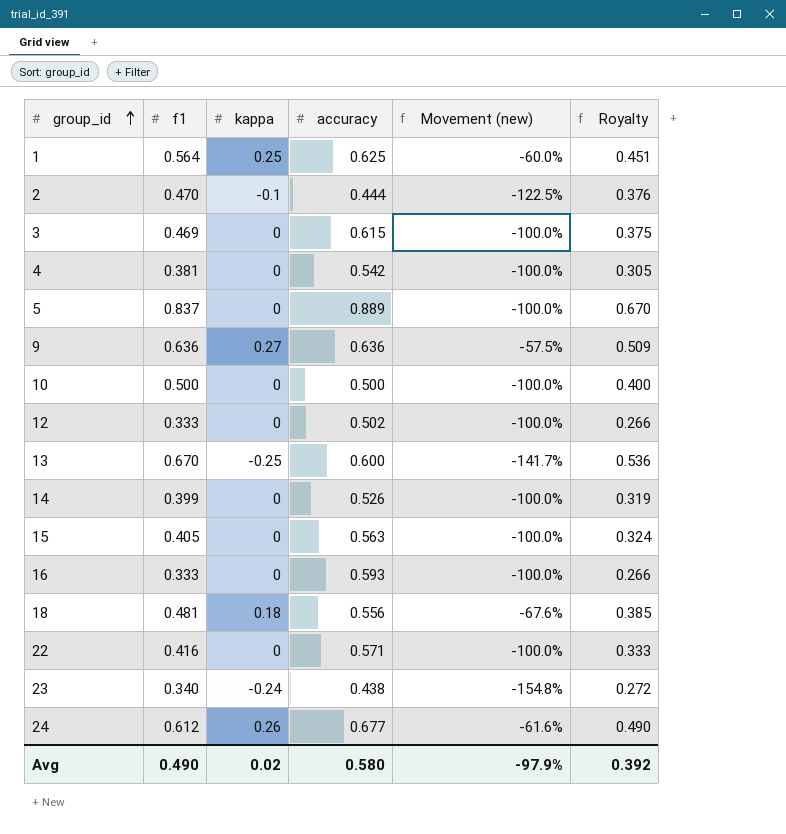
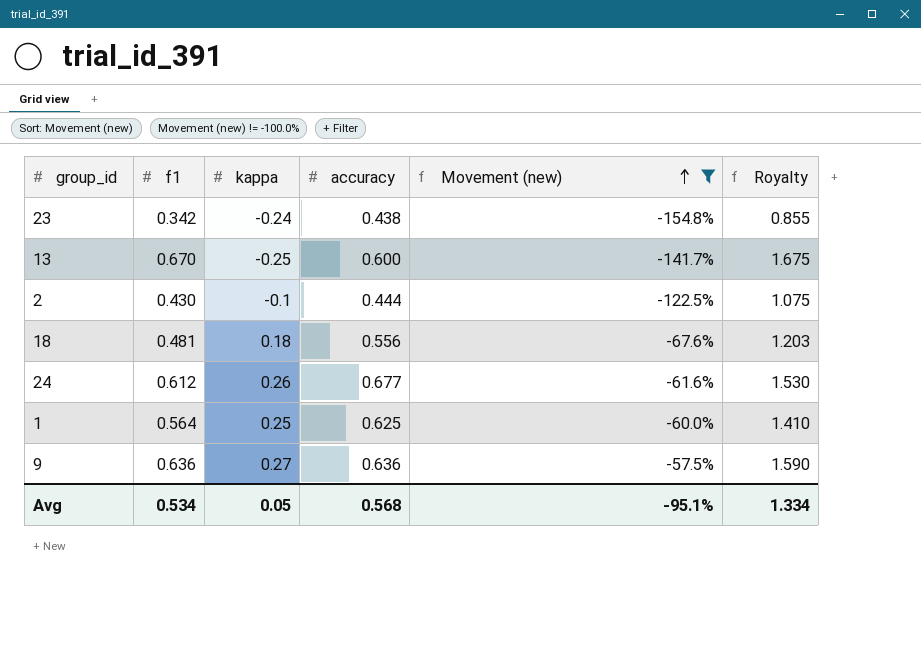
filter: none -> Movement (new) != -100.0%
row order: group_id ascending -> Movement (new) ascending
column Royalty | formula: [f1] * 0.8 -> [f1] * 2.5
23 | f1: 0.340 -> 0.342
2 | f1: 0.470 -> 0.430
Avg | f1: 0.490 -> 0.534
Avg | kappa: 0.02 -> 0.05
Avg | accuracy: 0.580 -> 0.568
Avg | Movement (new): -97.9% -> -95.1%
Avg | Royalty: 0.392 -> 1.334

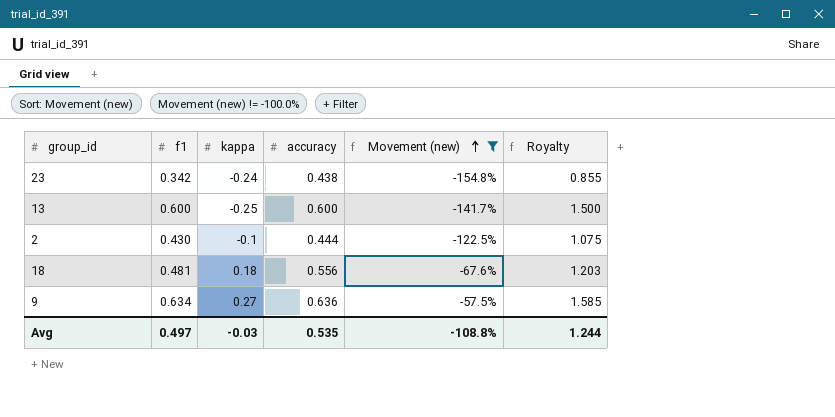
row 24: 0.612 | 0.26 | 0.677 | -61.6% | 1.530 -> none
row 1: 0.564 | 0.25 | 0.625 | -60.0% | 1.410 -> none
13 | f1: 0.670 -> 0.600
13 | Royalty: 1.675 -> 1.500
9 | f1: 0.636 -> 0.634
9 | Royalty: 1.590 -> 1.585
Avg | f1: 0.534 -> 0.497
Avg | kappa: 0.05 -> -0.03
Avg | accuracy: 0.568 -> 0.535
Avg | Movement (new): -95.1% -> -108.8%
Avg | Royalty: 1.334 -> 1.244

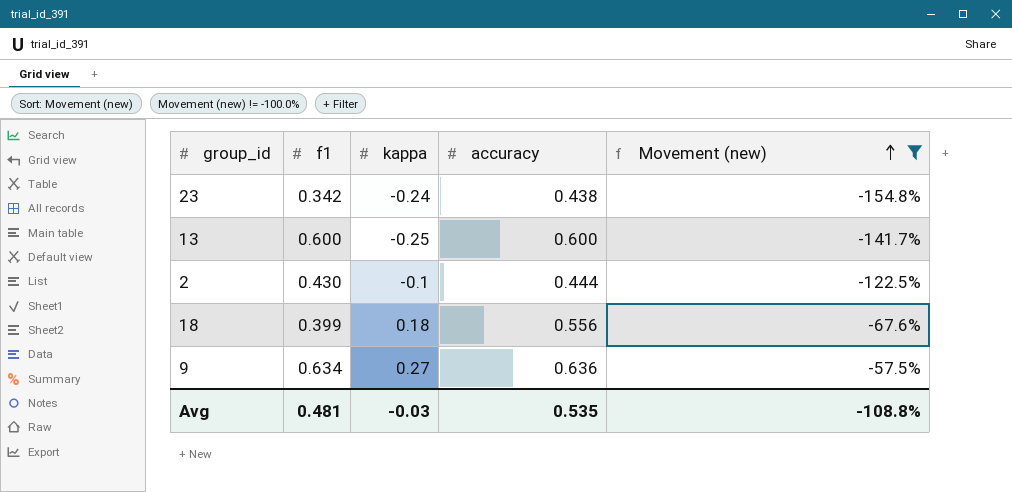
column Royalty | formula: [f1] * 2.5 -> none
18 | f1: 0.481 -> 0.399
Avg | f1: 0.497 -> 0.481

